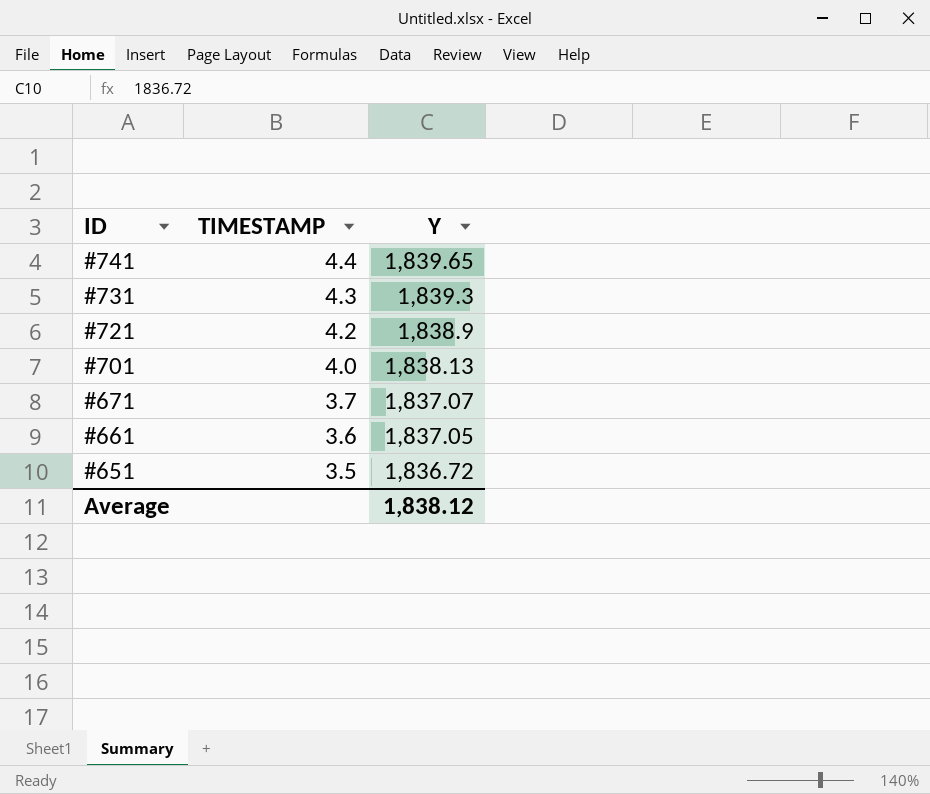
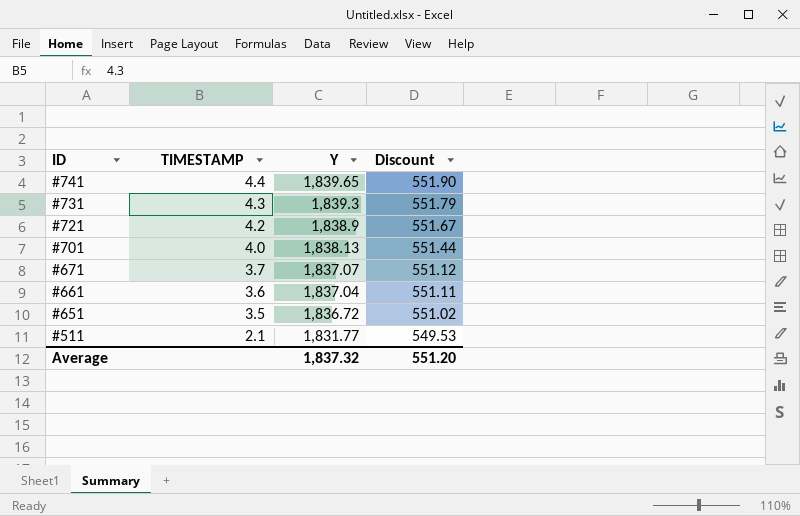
column Discount | formula: none -> [Y] * 0.3
#661 | Y: 1,837.05 -> 1,837.04
row #511: none -> 2.1 | 1,831.77 | 549.53
Average | Y: 1,838.12 -> 1,837.32

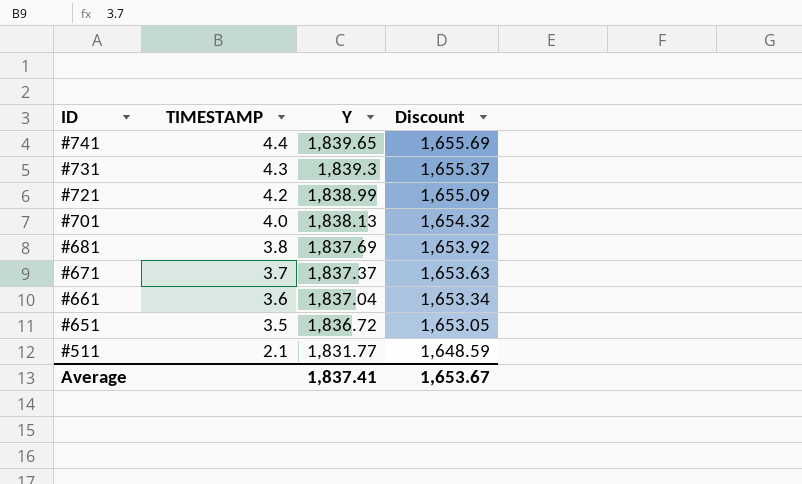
column Discount | formula: [Y] * 0.3 -> [Y] * 0.9
#721 | Y: 1,838.9 -> 1,838.99
row #681: none -> 3.8 | 1,837.69 | 1,653.92
#671 | Y: 1,837.07 -> 1,837.37
Average | Y: 1,837.32 -> 1,837.41
Average | Discount: 551.20 -> 1,653.67

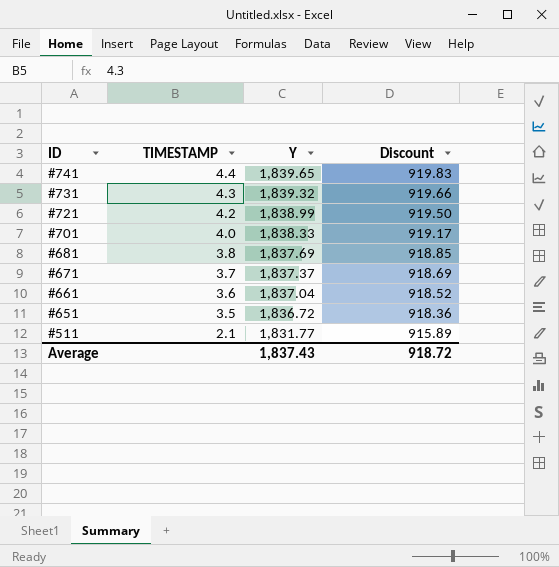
column Discount | formula: [Y] * 0.9 -> [Y] * 0.5
#731 | Y: 1,839.3 -> 1,839.32
#701 | Y: 1,838.13 -> 1,838.33
Average | Y: 1,837.41 -> 1,837.43
Average | Discount: 1,653.67 -> 918.72

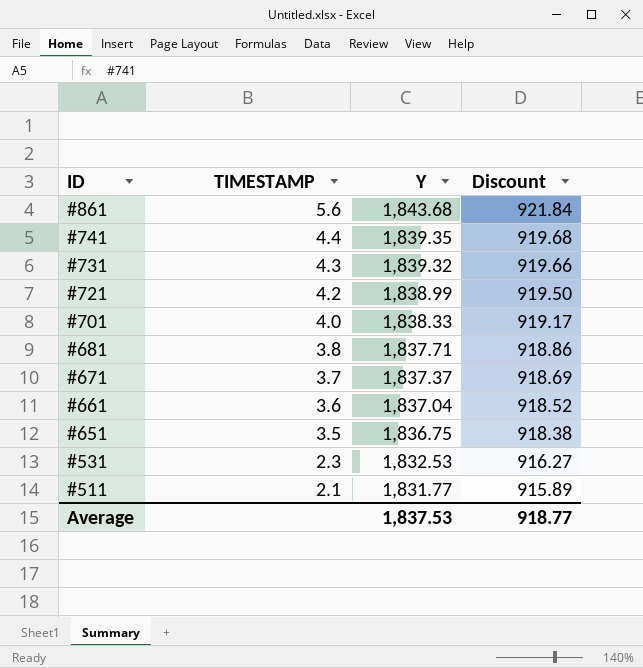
row #861: none -> 5.6 | 1,843.68 | 921.84
#741 | Y: 1,839.65 -> 1,839.35
#741 | Discount: 919.83 -> 919.68
#681 | Y: 1,837.69 -> 1,837.71
#681 | Discount: 918.85 -> 918.86
#651 | Y: 1,836.72 -> 1,836.75
#651 | Discount: 918.36 -> 918.38
row #531: none -> 2.3 | 1,832.53 | 916.27
Average | Y: 1,837.43 -> 1,837.53
Average | Discount: 918.72 -> 918.77

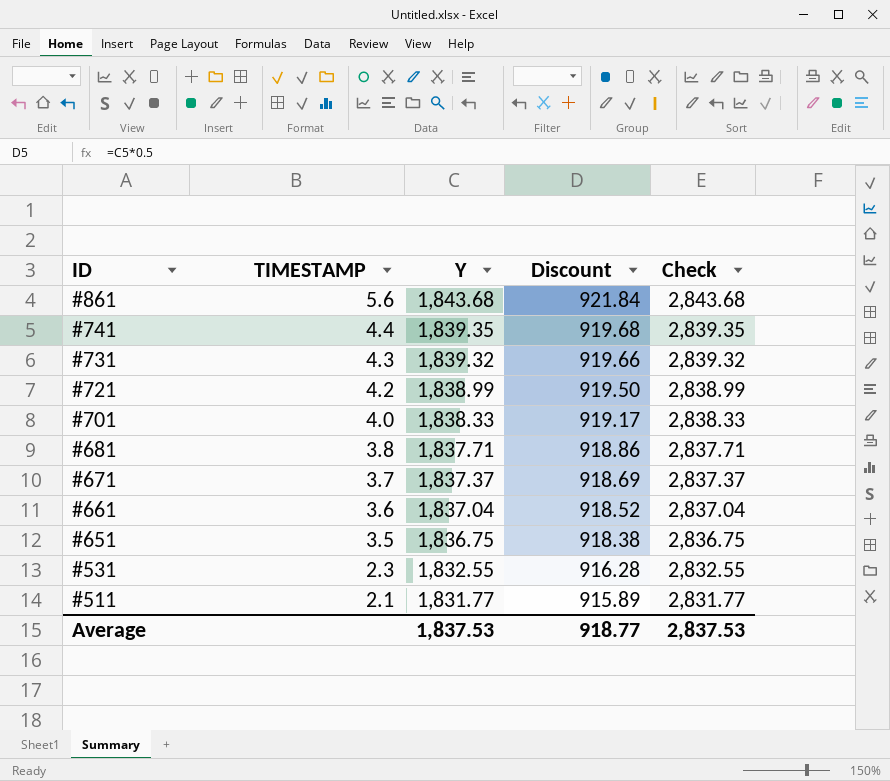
column Check | formula: none -> [Y] + 1000
#531 | Y: 1,832.53 -> 1,832.55
#531 | Discount: 916.27 -> 916.28

